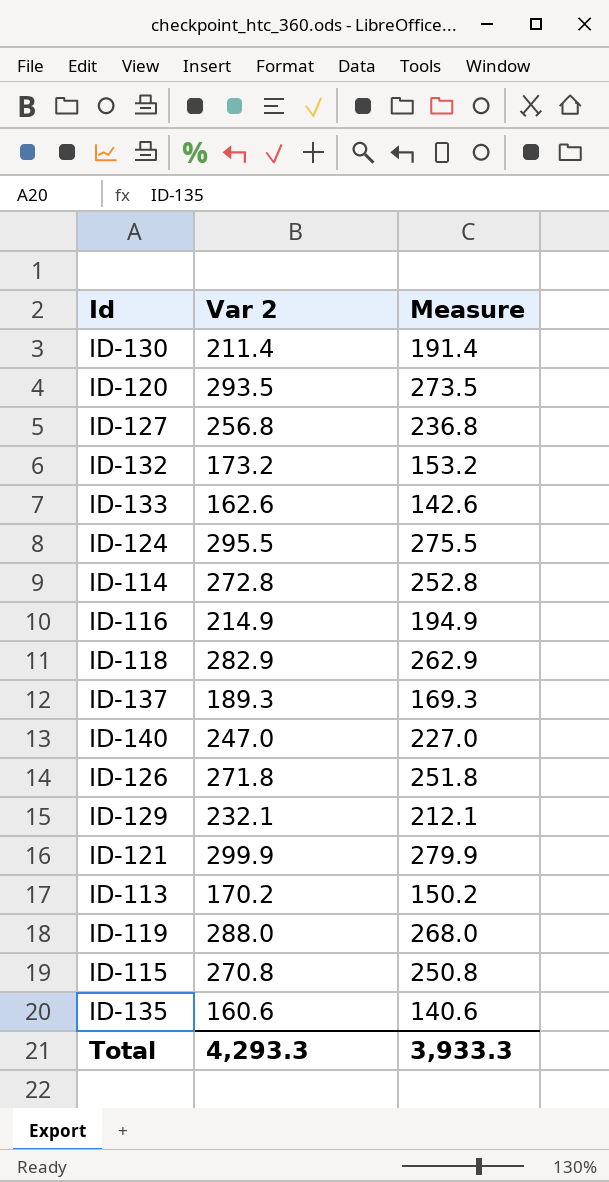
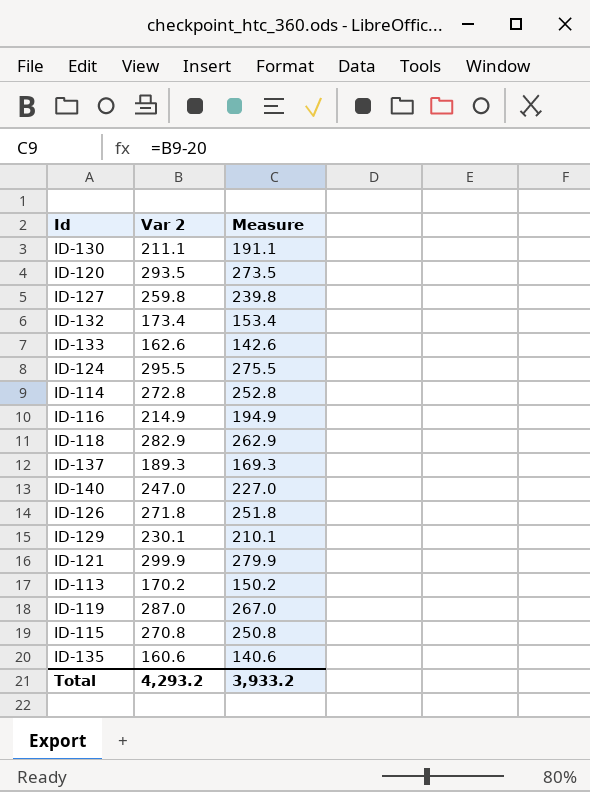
ID-130 | Var 2: 211.4 -> 211.1
ID-130 | Measure: 191.4 -> 191.1
ID-127 | Var 2: 256.8 -> 259.8
ID-127 | Measure: 236.8 -> 239.8
ID-132 | Var 2: 173.2 -> 173.4
ID-132 | Measure: 153.2 -> 153.4
ID-129 | Var 2: 232.1 -> 230.1
ID-129 | Measure: 212.1 -> 210.1
ID-119 | Var 2: 288.0 -> 287.0
ID-119 | Measure: 268.0 -> 267.0
Total | Var 2: 4,293.3 -> 4,293.2
Total | Measure: 3,933.3 -> 3,933.2

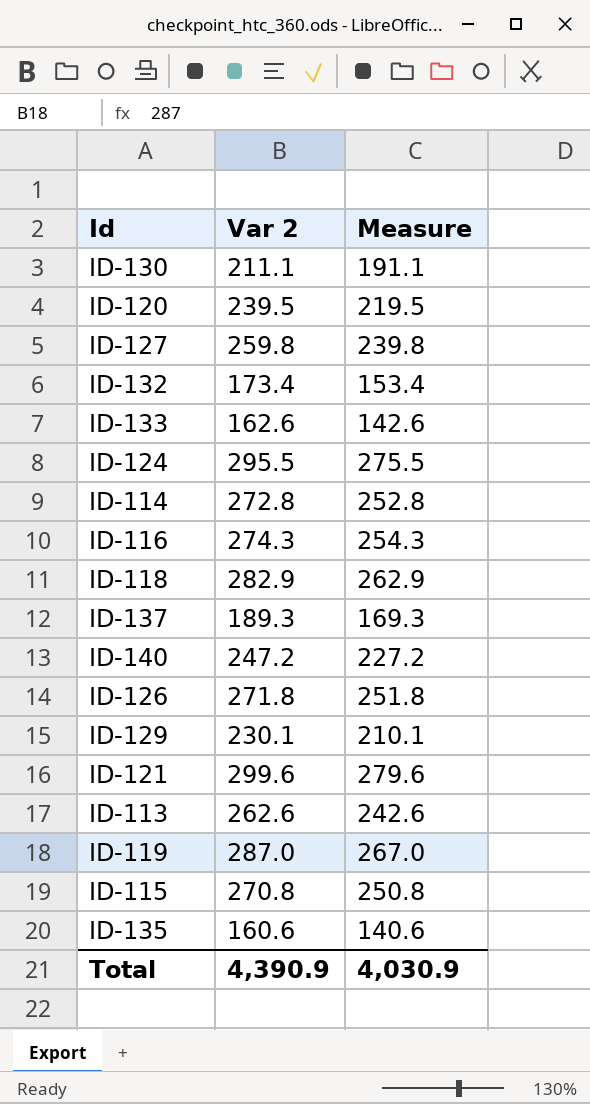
ID-120 | Var 2: 293.5 -> 239.5
ID-120 | Measure: 273.5 -> 219.5
ID-116 | Var 2: 214.9 -> 274.3
ID-116 | Measure: 194.9 -> 254.3
ID-140 | Var 2: 247.0 -> 247.2
ID-140 | Measure: 227.0 -> 227.2
ID-121 | Var 2: 299.9 -> 299.6
ID-121 | Measure: 279.9 -> 279.6
ID-113 | Var 2: 170.2 -> 262.6
ID-113 | Measure: 150.2 -> 242.6
Total | Var 2: 4,293.2 -> 4,390.9
Total | Measure: 3,933.2 -> 4,030.9

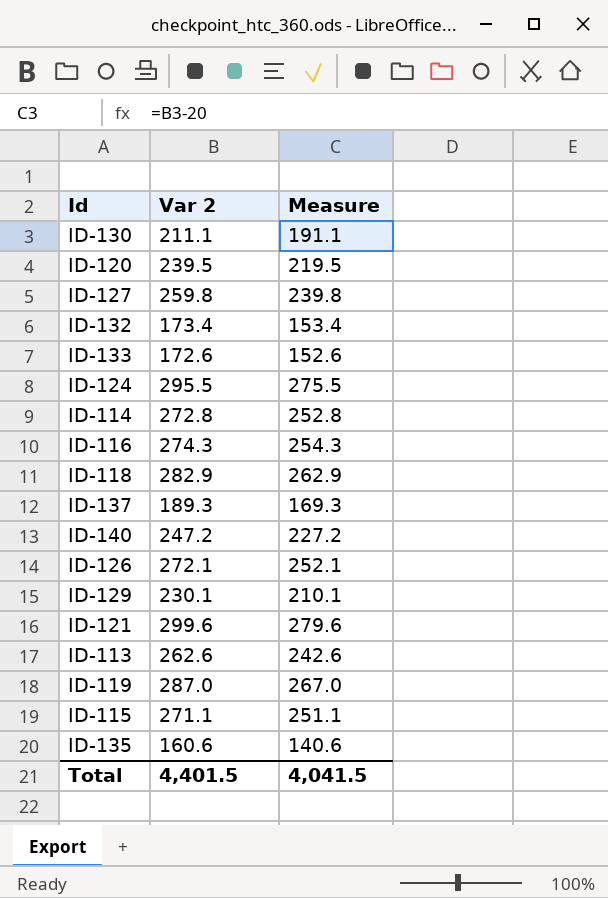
ID-133 | Var 2: 162.6 -> 172.6
ID-133 | Measure: 142.6 -> 152.6
ID-126 | Var 2: 271.8 -> 272.1
ID-126 | Measure: 251.8 -> 252.1
ID-115 | Var 2: 270.8 -> 271.1
ID-115 | Measure: 250.8 -> 251.1
Total | Var 2: 4,390.9 -> 4,401.5
Total | Measure: 4,030.9 -> 4,041.5

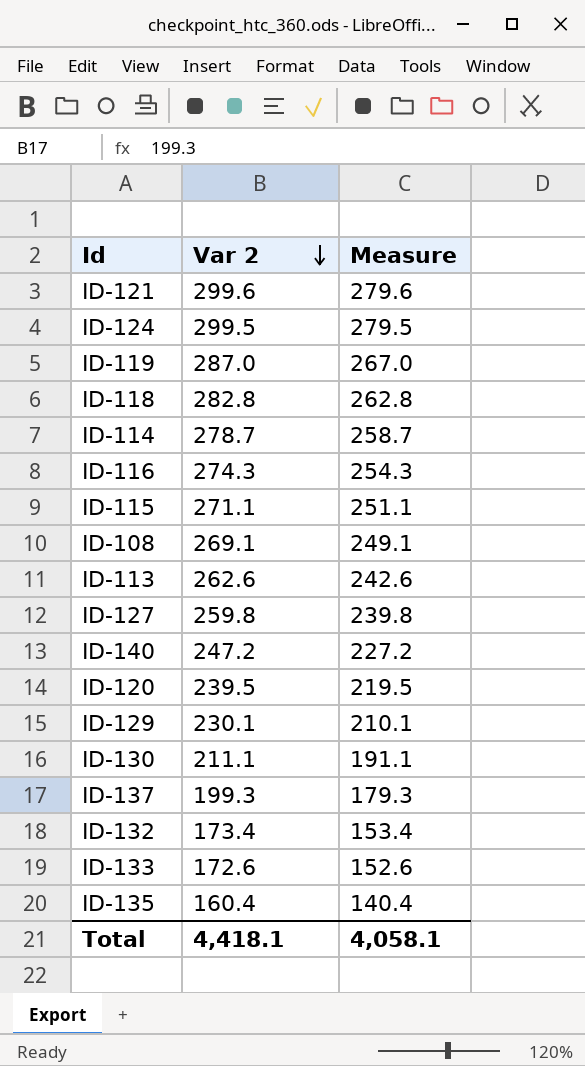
row order: none -> Var 2 descending
row ID-126: 272.1 | 252.1 -> none
ID-124 | Var 2: 295.5 -> 299.5
ID-124 | Measure: 275.5 -> 279.5
ID-118 | Var 2: 282.9 -> 282.8
ID-118 | Measure: 262.9 -> 262.8
ID-114 | Var 2: 272.8 -> 278.7
ID-114 | Measure: 252.8 -> 258.7
row ID-108: none -> 269.1 | 249.1
ID-137 | Var 2: 189.3 -> 199.3
ID-137 | Measure: 169.3 -> 179.3
ID-135 | Var 2: 160.6 -> 160.4
ID-135 | Measure: 140.6 -> 140.4
Total | Var 2: 4,401.5 -> 4,418.1
Total | Measure: 4,041.5 -> 4,058.1

